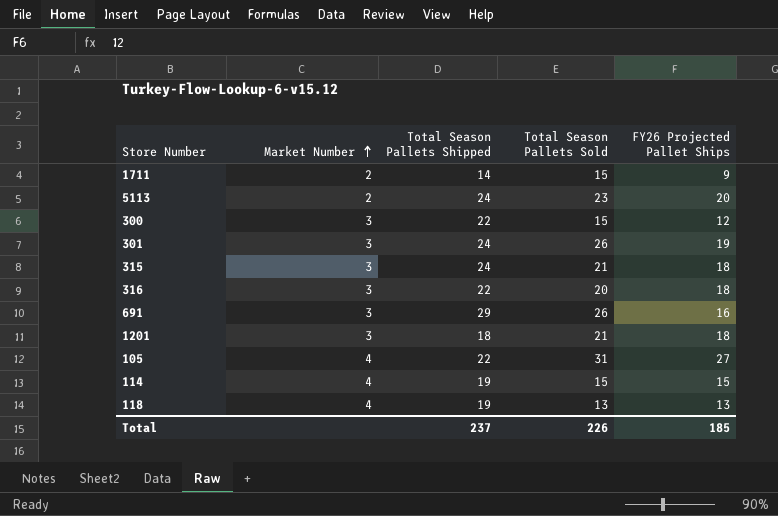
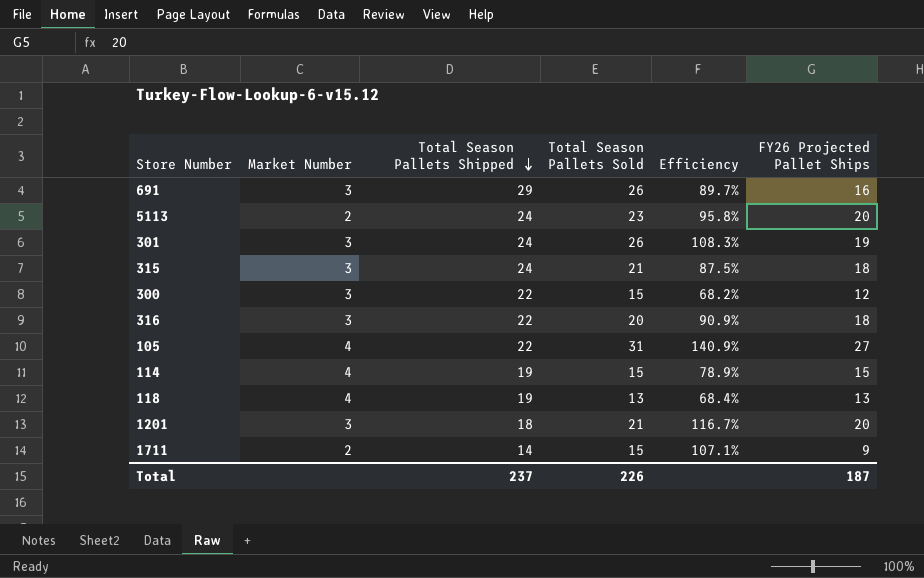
row order: Market Number ascending -> Total Season Pallets Shipped descending
column Efficiency | formula: none -> [Total Season Pallets Sold] / [Total Season Pallets Shipped]
1201 | FY26 Projected Pallet Ships: 18 -> 20
Total | FY26 Projected Pallet Ships: 185 -> 187

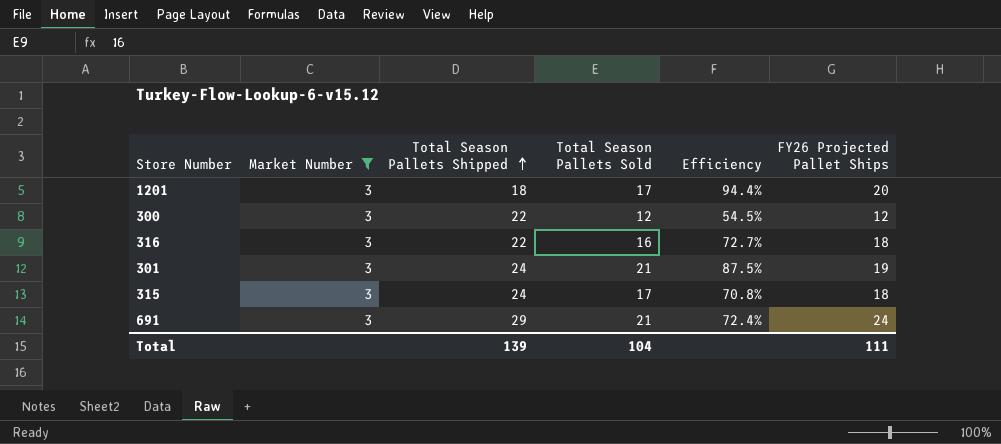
filter: none -> Market Number = 3
row order: Total Season Pallets Shipped descending -> Total Season Pallets Shipped ascending
1201 | Total Season Pallets Sold: 21 -> 17
1201 | Efficiency: 116.7% -> 94.4%
300 | Total Season Pallets Sold: 15 -> 12
300 | Efficiency: 68.2% -> 54.5%
316 | Total Season Pallets Sold: 20 -> 16
316 | Efficiency: 90.9% -> 72.7%
301 | Total Season Pallets Sold: 26 -> 21
301 | Efficiency: 108.3% -> 87.5%
315 | Total Season Pallets Sold: 21 -> 17
315 | Efficiency: 87.5% -> 70.8%
691 | Total Season Pallets Sold: 26 -> 21
691 | Efficiency: 89.7% -> 72.4%
691 | FY26 Projected Pallet Ships: 16 -> 24
Total | Total Season Pallets Shipped: 237 -> 139
Total | Total Season Pallets Sold: 226 -> 104
Total | FY26 Projected Pallet Ships: 187 -> 111

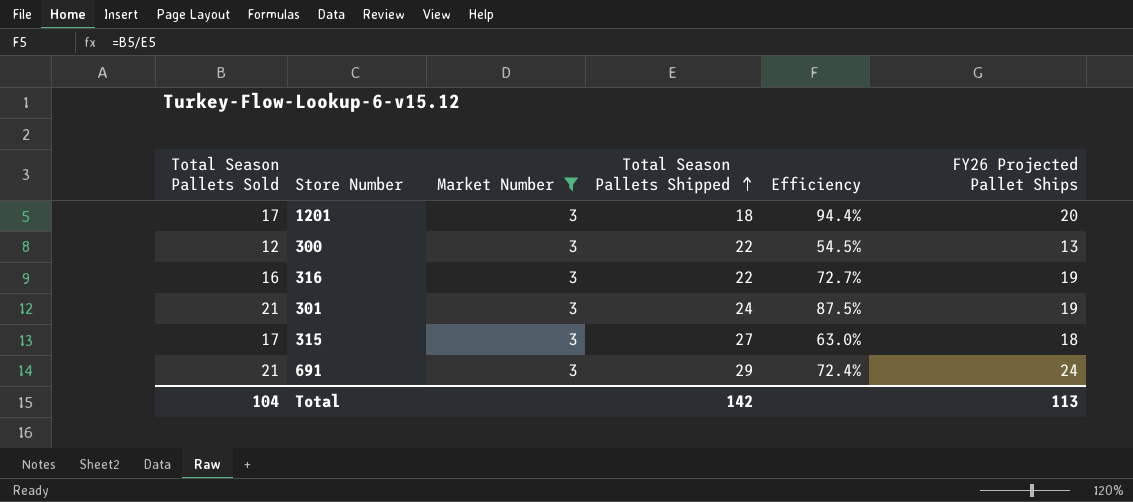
column Total Season Pallets Sold | position: 4 -> 1
300 | FY26 Projected Pallet Ships: 12 -> 13
316 | FY26 Projected Pallet Ships: 18 -> 19
315 | Total Season Pallets Shipped: 24 -> 27
315 | Efficiency: 70.8% -> 63.0%
Total | Total Season Pallets Shipped: 139 -> 142
Total | FY26 Projected Pallet Ships: 111 -> 113

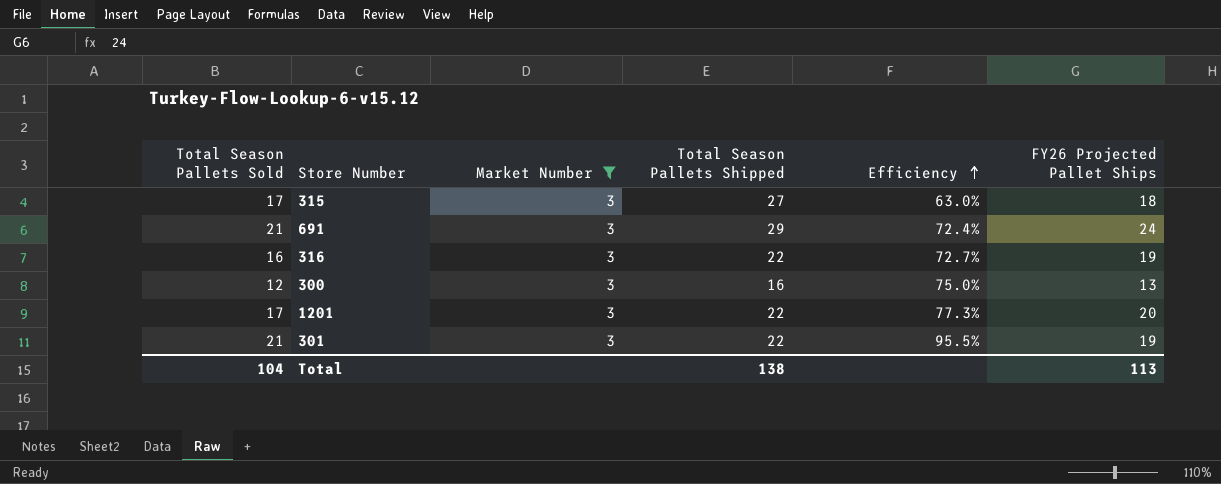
row order: Total Season Pallets Shipped ascending -> Efficiency ascending
300 | Total Season Pallets Shipped: 22 -> 16
300 | Efficiency: 54.5% -> 75.0%
1201 | Total Season Pallets Shipped: 18 -> 22
1201 | Efficiency: 94.4% -> 77.3%
301 | Total Season Pallets Shipped: 24 -> 22
301 | Efficiency: 87.5% -> 95.5%
Total | Total Season Pallets Shipped: 142 -> 138

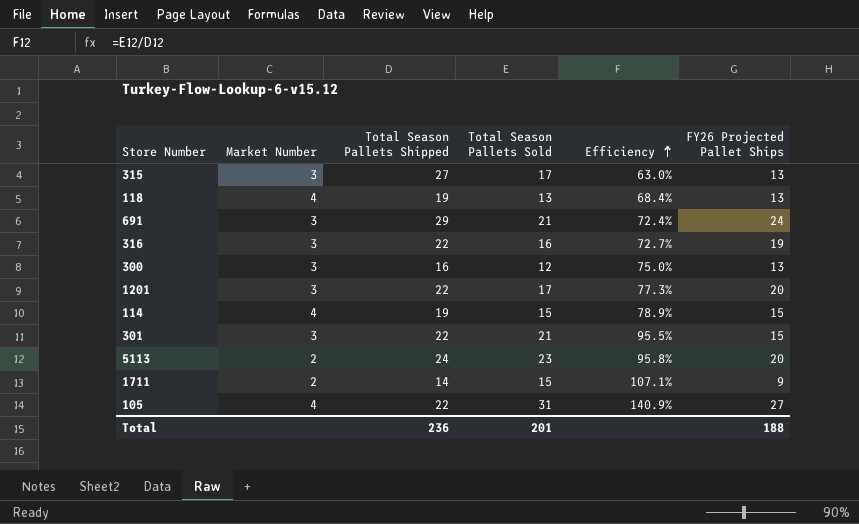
filter: Market Number = 3 -> none
column Total Season Pallets Sold | position: 1 -> 4
315 | FY26 Projected Pallet Ships: 18 -> 13
301 | FY26 Projected Pallet Ships: 19 -> 15
Total | Total Season Pallets Shipped: 138 -> 236
Total | Total Season Pallets Sold: 104 -> 201
Total | FY26 Projected Pallet Ships: 113 -> 188

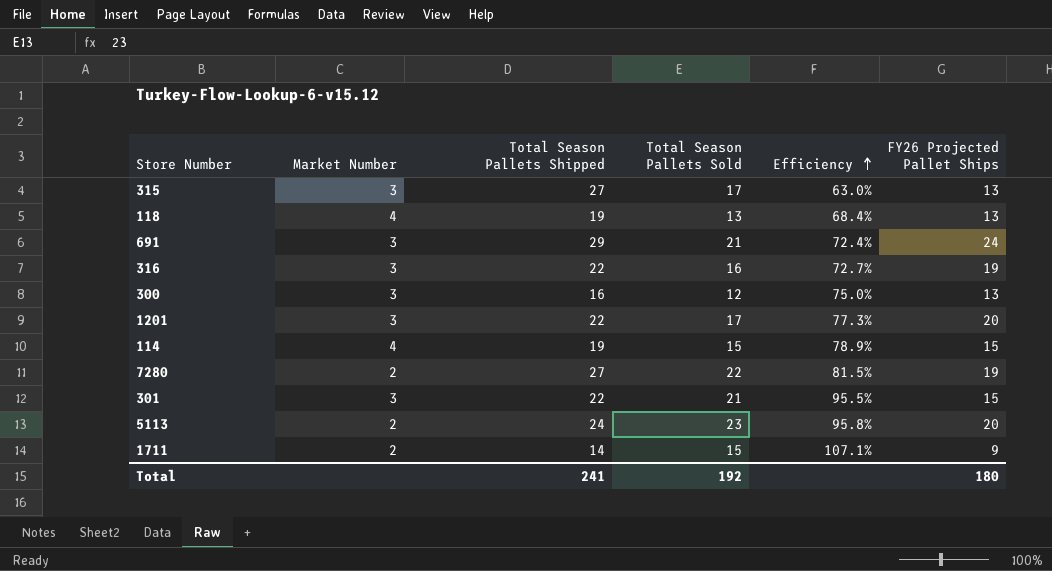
row 105: 4 | 22 | 31 | 140.9% | 27 -> none
row 7280: none -> 2 | 27 | 22 | 81.5% | 19
Total | Total Season Pallets Shipped: 236 -> 241
Total | Total Season Pallets Sold: 201 -> 192
Total | FY26 Projected Pallet Ships: 188 -> 180

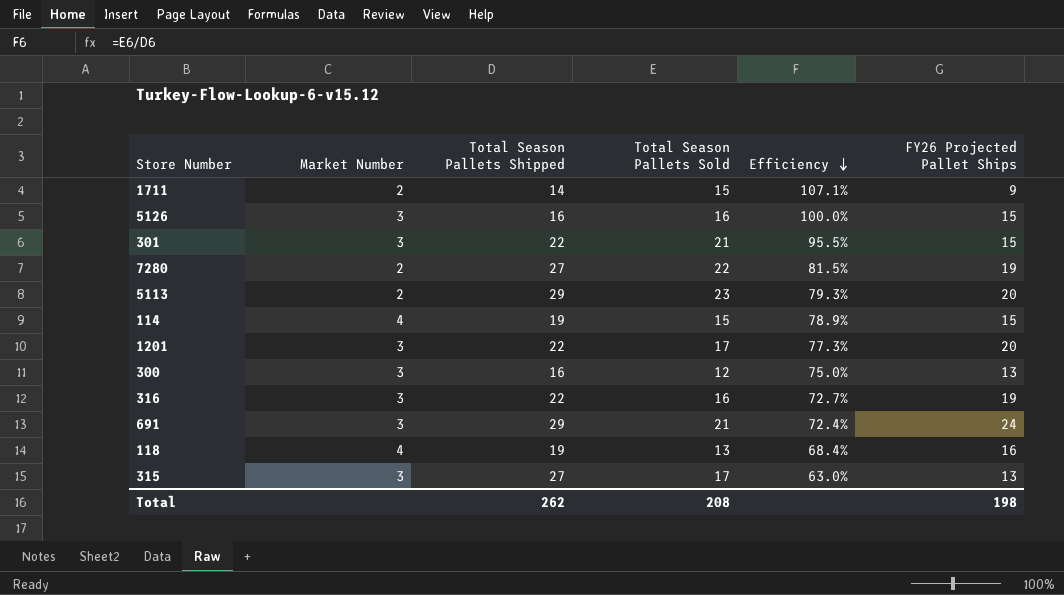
row order: Efficiency ascending -> Efficiency descending
row 5126: none -> 3 | 16 | 16 | 100.0% | 15
5113 | Total Season Pallets Shipped: 24 -> 29
5113 | Efficiency: 95.8% -> 79.3%
118 | FY26 Projected Pallet Ships: 13 -> 16
Total | Total Season Pallets Shipped: 241 -> 262
Total | Total Season Pallets Sold: 192 -> 208
Total | FY26 Projected Pallet Ships: 180 -> 198

